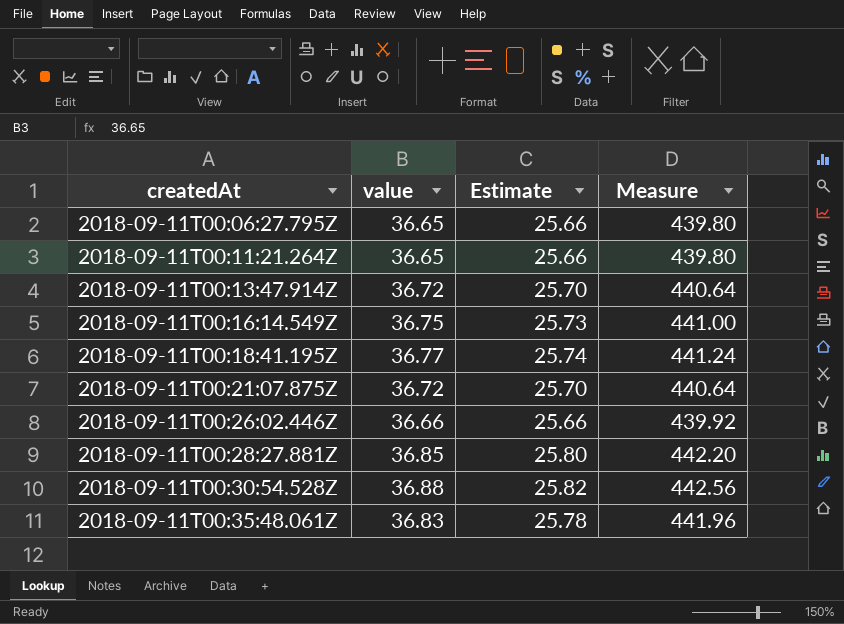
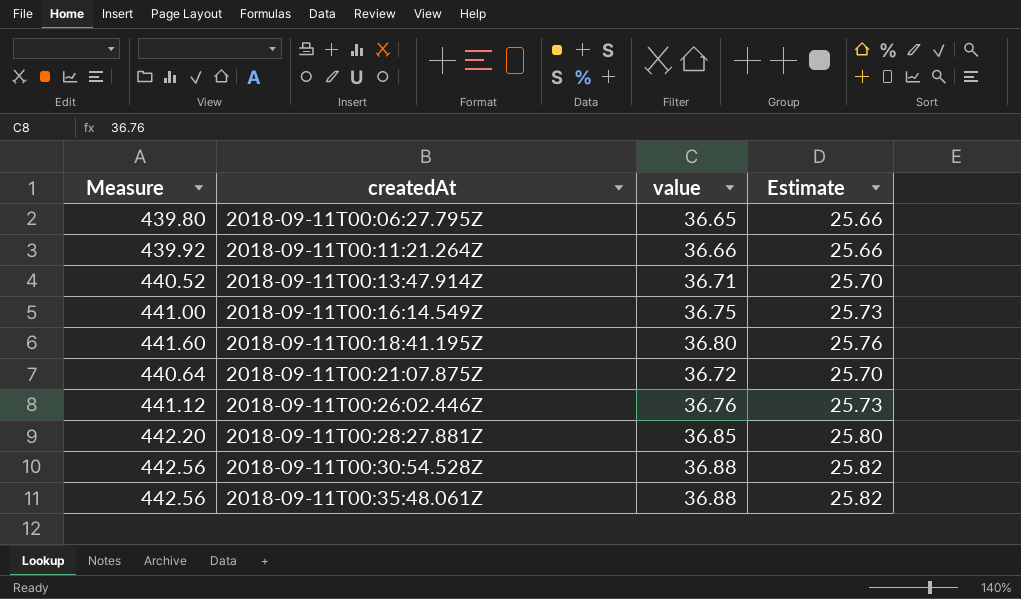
column Measure | position: 4 -> 1
2018-09-11T00:11:21.264Z | Measure: 439.80 -> 439.92
2018-09-11T00:11:21.264Z | value: 36.65 -> 36.66
2018-09-11T00:13:47.914Z | Measure: 440.64 -> 440.52
2018-09-11T00:13:47.914Z | value: 36.72 -> 36.71
2018-09-11T00:18:41.195Z | Measure: 441.24 -> 441.60
2018-09-11T00:18:41.195Z | value: 36.77 -> 36.80
2018-09-11T00:18:41.195Z | Estimate: 25.74 -> 25.76
2018-09-11T00:26:02.446Z | Measure: 439.92 -> 441.12
2018-09-11T00:26:02.446Z | value: 36.66 -> 36.76
2018-09-11T00:26:02.446Z | Estimate: 25.66 -> 25.73
2018-09-11T00:35:48.061Z | Measure: 441.96 -> 442.56
2018-09-11T00:35:48.061Z | value: 36.83 -> 36.88
2018-09-11T00:35:48.061Z | Estimate: 25.78 -> 25.82

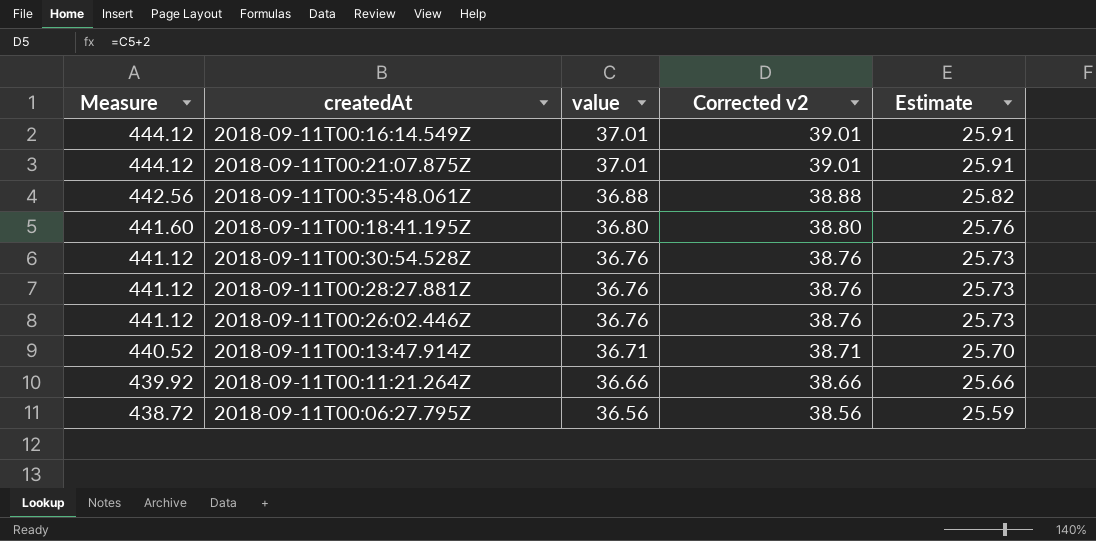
row order: createdAt ascending -> Measure descending
column Corrected v2 | formula: none -> [value] + 2
2018-09-11T00:16:14.549Z | Measure: 441.00 -> 444.12
2018-09-11T00:16:14.549Z | value: 36.75 -> 37.01
2018-09-11T00:16:14.549Z | Estimate: 25.73 -> 25.91
2018-09-11T00:21:07.875Z | Measure: 440.64 -> 444.12
2018-09-11T00:21:07.875Z | value: 36.72 -> 37.01
2018-09-11T00:21:07.875Z | Estimate: 25.70 -> 25.91
2018-09-11T00:30:54.528Z | Measure: 442.56 -> 441.12
2018-09-11T00:30:54.528Z | value: 36.88 -> 36.76
2018-09-11T00:30:54.528Z | Estimate: 25.82 -> 25.73
2018-09-11T00:28:27.881Z | Measure: 442.20 -> 441.12
2018-09-11T00:28:27.881Z | value: 36.85 -> 36.76
2018-09-11T00:28:27.881Z | Estimate: 25.80 -> 25.73
2018-09-11T00:06:27.795Z | Measure: 439.80 -> 438.72
2018-09-11T00:06:27.795Z | value: 36.65 -> 36.56
2018-09-11T00:06:27.795Z | Estimate: 25.66 -> 25.59

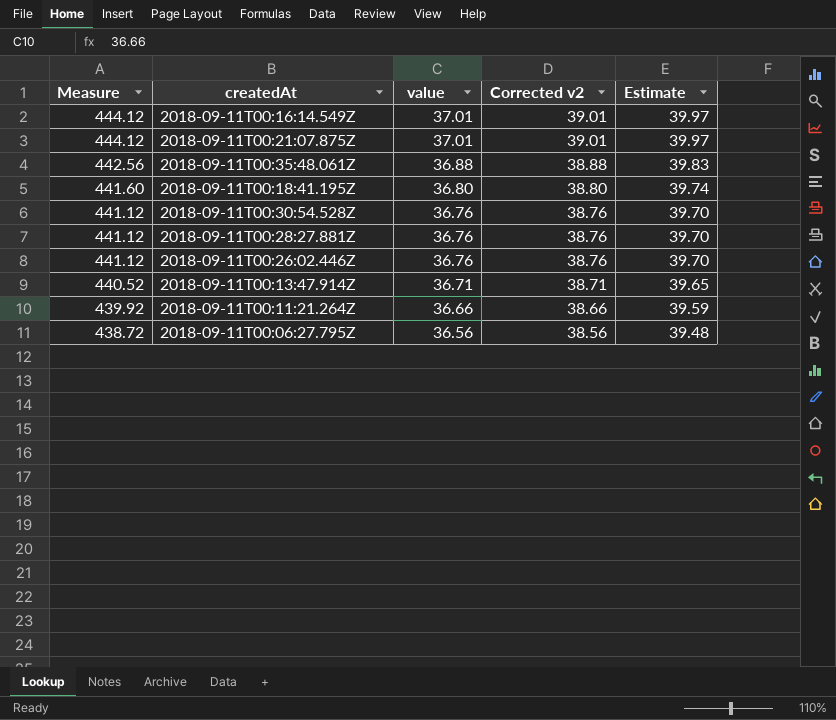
column Estimate | formula: [value] * 0.7 -> [value] * 1.08

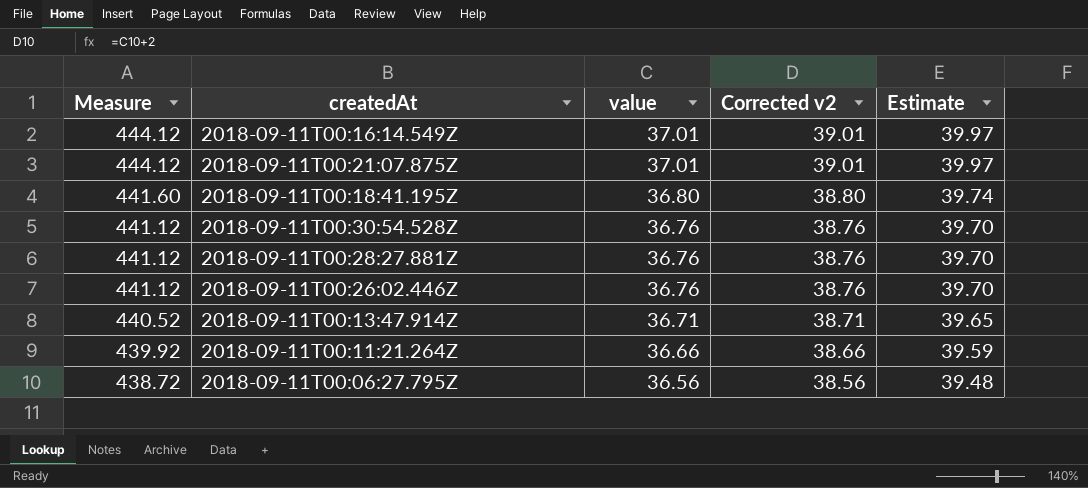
row 2018-09-11T00:35:48.061Z: 442.56 | 36.88 | 38.88 | 39.83 -> none

